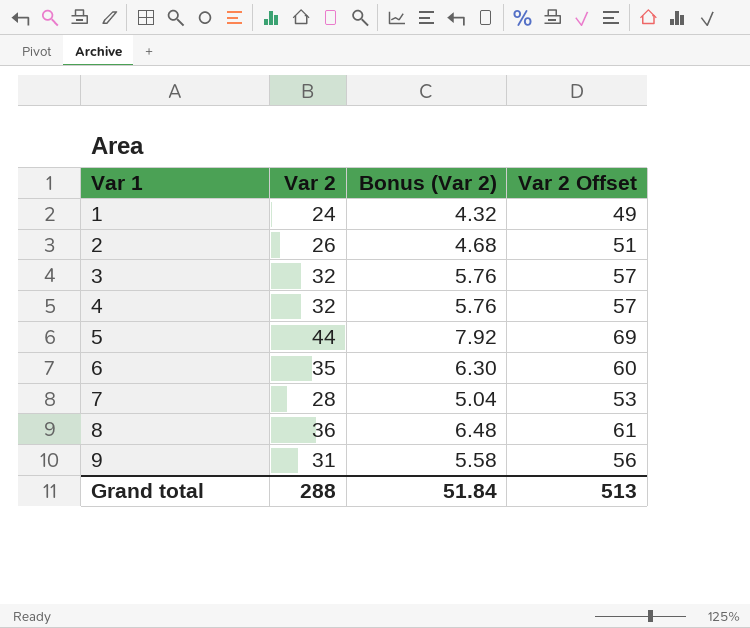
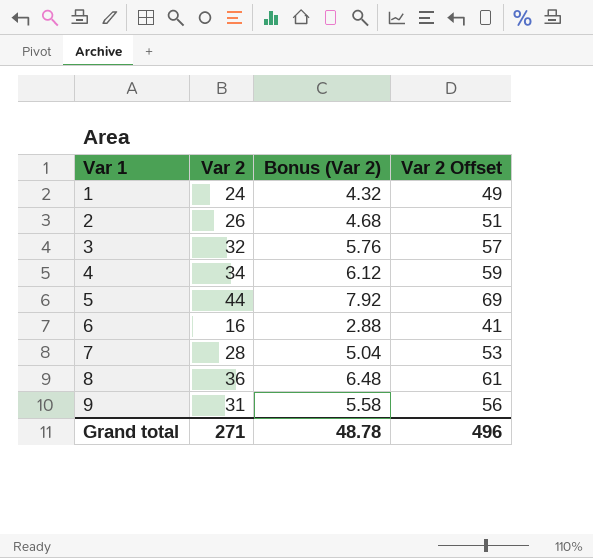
4 | Var 2: 32 -> 34
4 | Bonus (Var 2): 5.76 -> 6.12
4 | Var 2 Offset: 57 -> 59
6 | Var 2: 35 -> 16
6 | Bonus (Var 2): 6.30 -> 2.88
6 | Var 2 Offset: 60 -> 41
Grand total | Var 2: 288 -> 271
Grand total | Bonus (Var 2): 51.84 -> 48.78
Grand total | Var 2 Offset: 513 -> 496

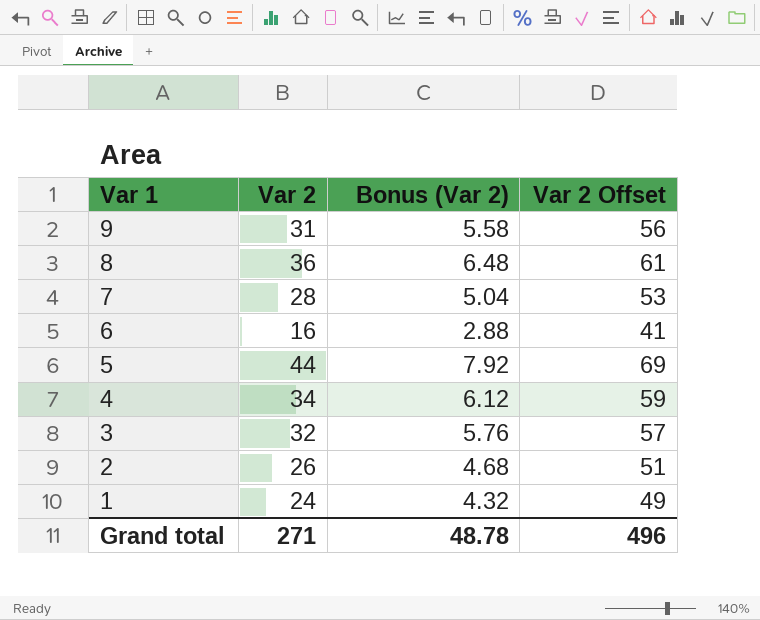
row order: Var 1 ascending -> Var 1 descending

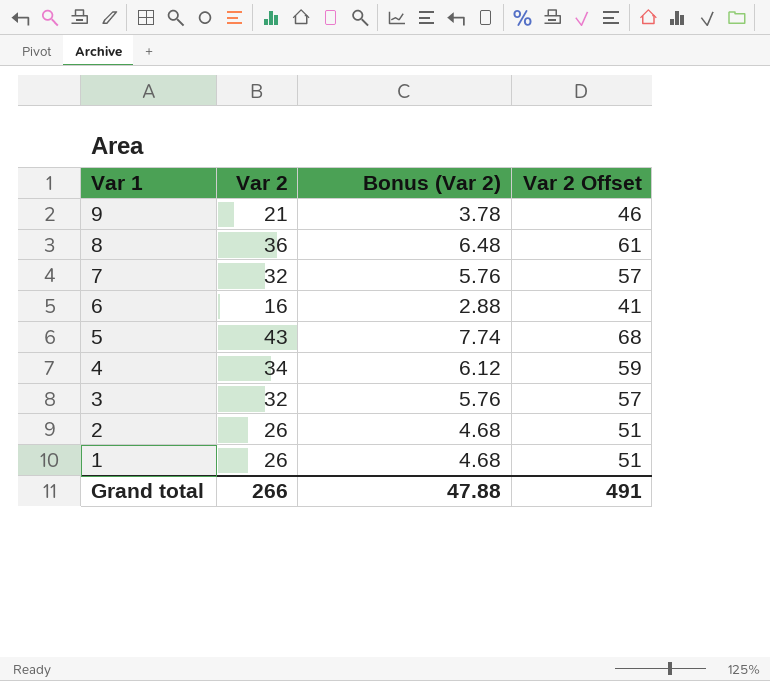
9 | Var 2: 31 -> 21
9 | Bonus (Var 2): 5.58 -> 3.78
9 | Var 2 Offset: 56 -> 46
7 | Var 2: 28 -> 32
7 | Bonus (Var 2): 5.04 -> 5.76
7 | Var 2 Offset: 53 -> 57
5 | Var 2: 44 -> 43
5 | Bonus (Var 2): 7.92 -> 7.74
5 | Var 2 Offset: 69 -> 68
1 | Var 2: 24 -> 26
1 | Bonus (Var 2): 4.32 -> 4.68
1 | Var 2 Offset: 49 -> 51
Grand total | Var 2: 271 -> 266
Grand total | Bonus (Var 2): 48.78 -> 47.88
Grand total | Var 2 Offset: 496 -> 491

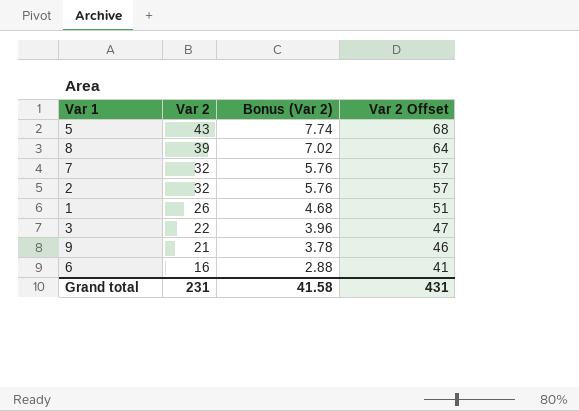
row order: Var 1 descending -> Var 2 descending
row 4: 34 | 6.12 | 59 -> none
8 | Var 2: 36 -> 39
8 | Bonus (Var 2): 6.48 -> 7.02
8 | Var 2 Offset: 61 -> 64
2 | Var 2: 26 -> 32
2 | Bonus (Var 2): 4.68 -> 5.76
2 | Var 2 Offset: 51 -> 57
3 | Var 2: 32 -> 22
3 | Bonus (Var 2): 5.76 -> 3.96
3 | Var 2 Offset: 57 -> 47
Grand total | Var 2: 266 -> 231
Grand total | Bonus (Var 2): 47.88 -> 41.58
Grand total | Var 2 Offset: 491 -> 431

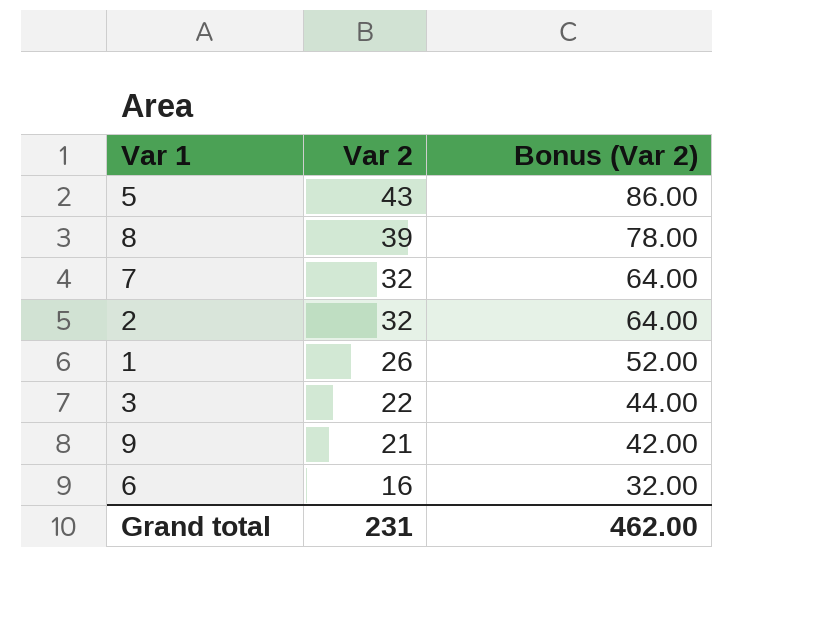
column Var 2 Offset | formula: [Var 2] + 25 -> none
column Bonus (Var 2) | formula: [Var 2] * 0.18 -> [Var 2] * 2
Grand total | Bonus (Var 2): 41.58 -> 462.00

